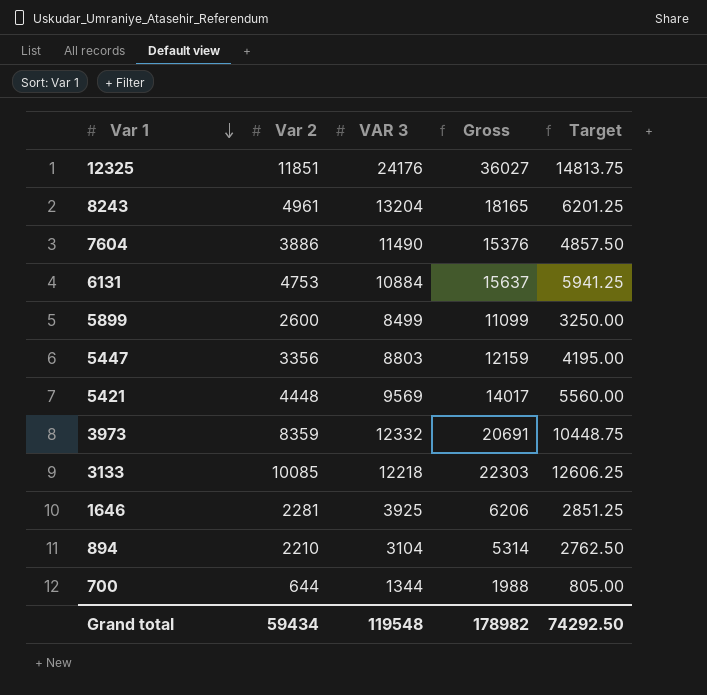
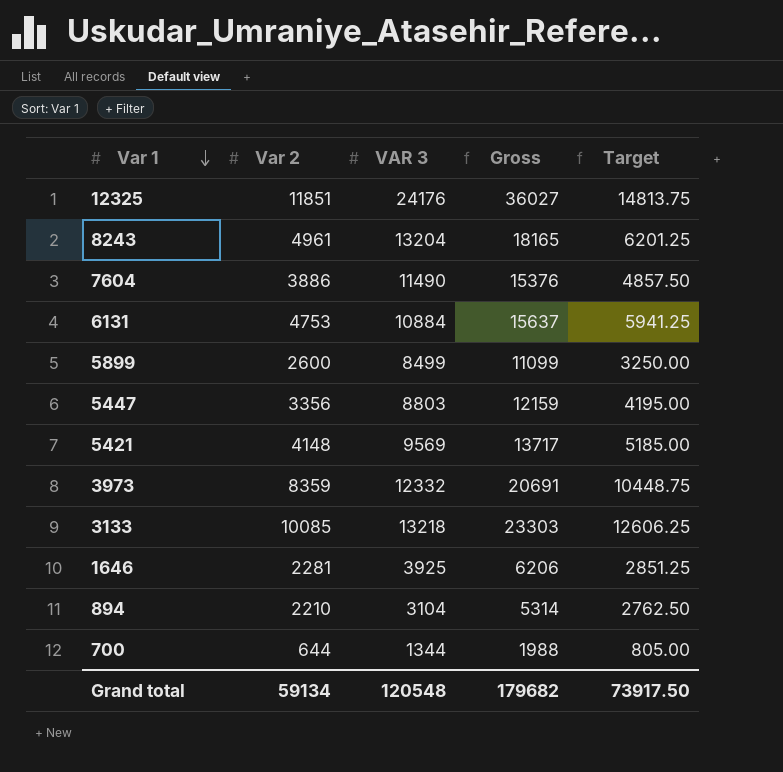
5421 | Var 2: 4448 -> 4148
5421 | Gross: 14017 -> 13717
5421 | Target: 5560.00 -> 5185.00
3133 | VAR 3: 12218 -> 13218
3133 | Gross: 22303 -> 23303
Grand total | Var 2: 59434 -> 59134
Grand total | VAR 3: 119548 -> 120548
Grand total | Gross: 178982 -> 179682
Grand total | Target: 74292.50 -> 73917.50

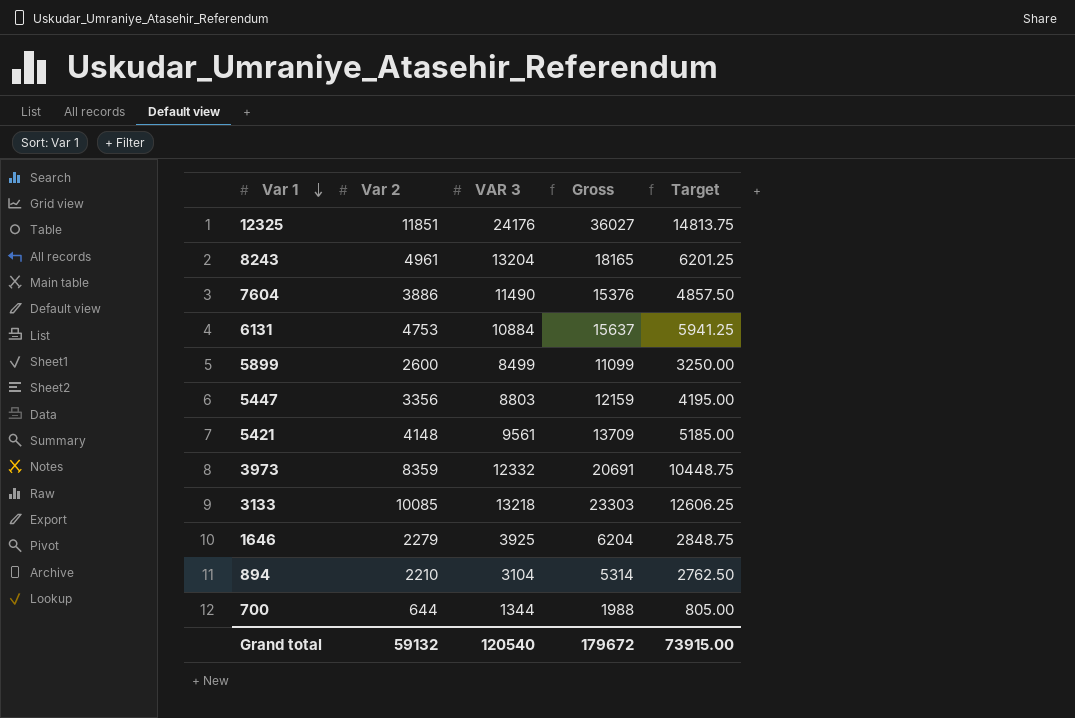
5421 | VAR 3: 9569 -> 9561
5421 | Gross: 13717 -> 13709
1646 | Var 2: 2281 -> 2279
1646 | Gross: 6206 -> 6204
1646 | Target: 2851.25 -> 2848.75
Grand total | Var 2: 59134 -> 59132
Grand total | VAR 3: 120548 -> 120540
Grand total | Gross: 179682 -> 179672
Grand total | Target: 73917.50 -> 73915.00

